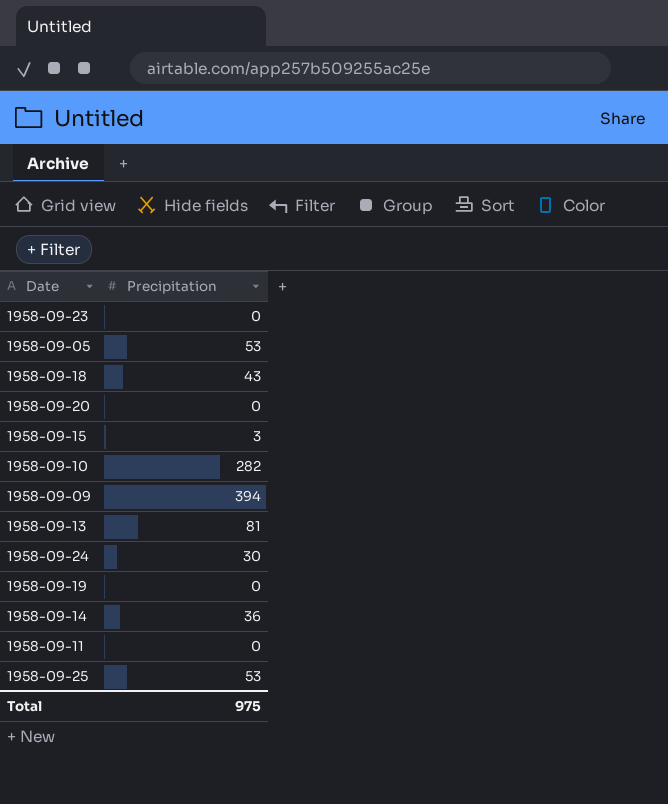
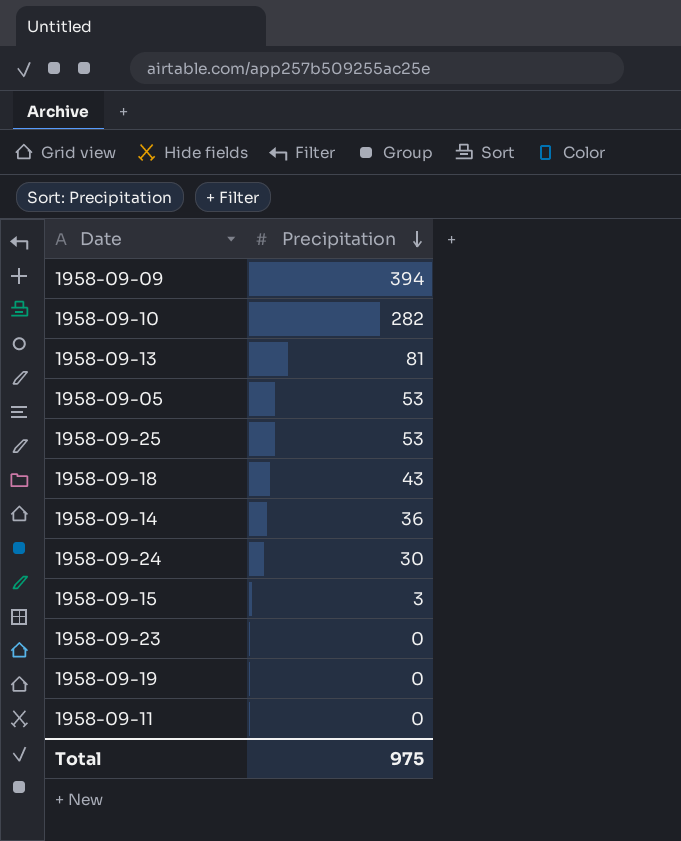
row order: none -> Precipitation descending
row 1958-09-20: 0 -> none

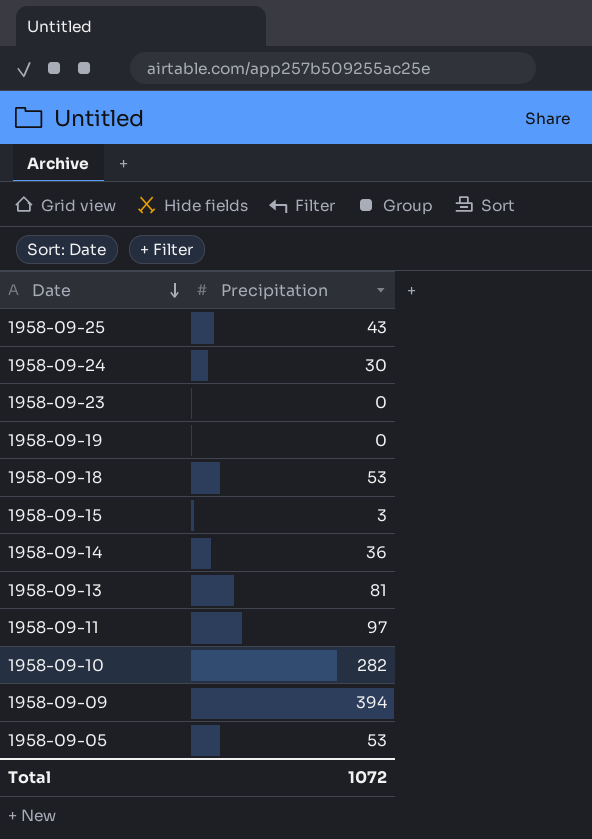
row order: Precipitation descending -> Date descending
1958-09-25 | Precipitation: 53 -> 43
1958-09-18 | Precipitation: 43 -> 53
1958-09-11 | Precipitation: 0 -> 97
Total | Precipitation: 975 -> 1072

